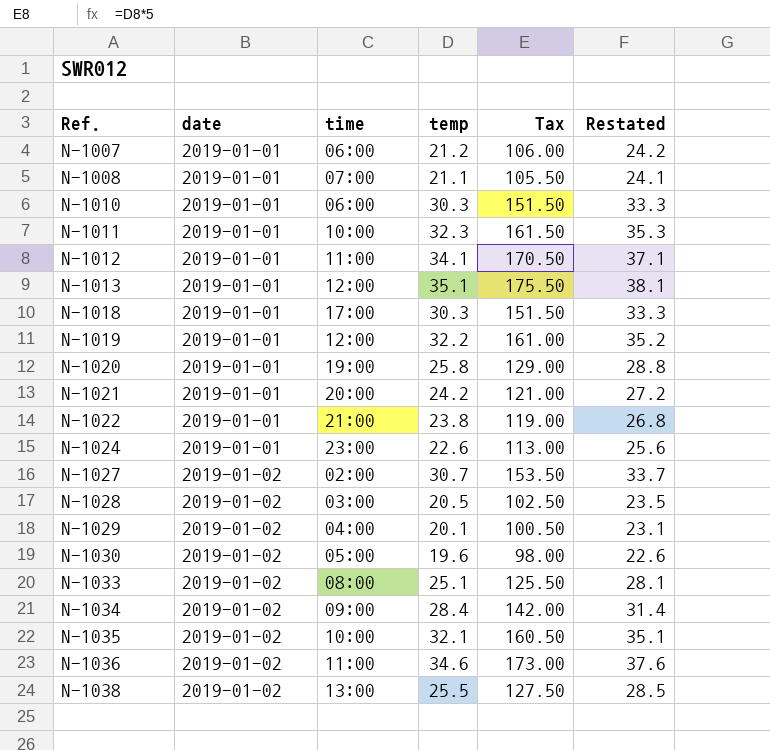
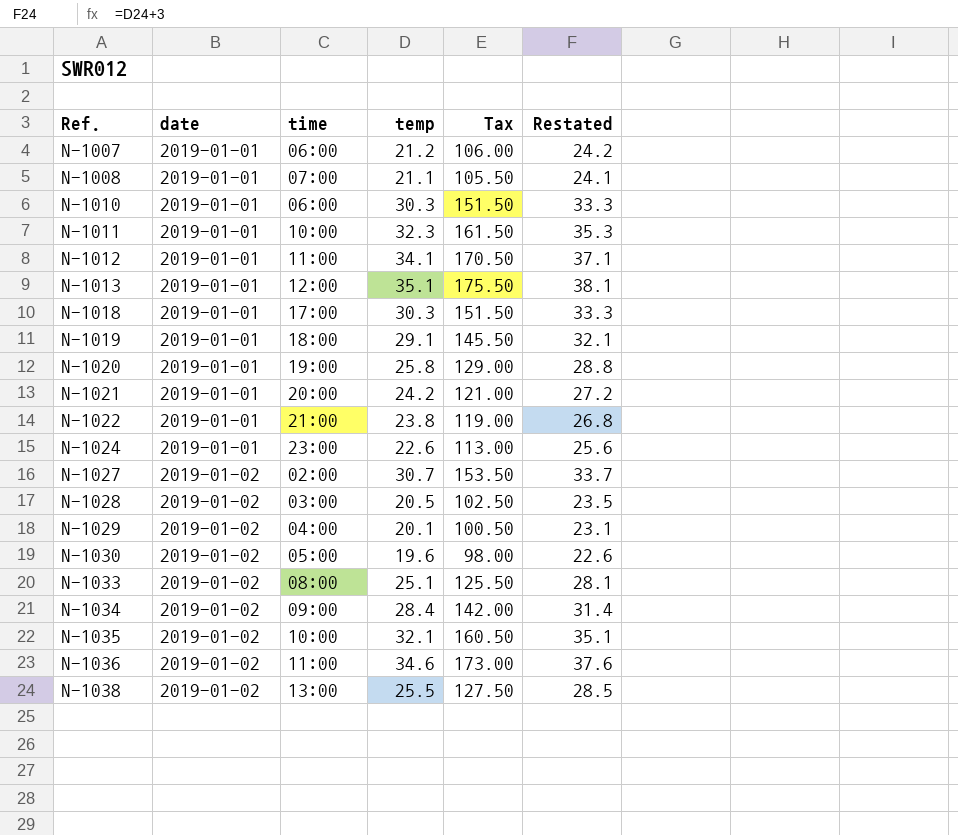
N-1019 | time: 12:00 -> 18:00
N-1019 | temp: 32.2 -> 29.1
N-1019 | Tax: 161.00 -> 145.50
N-1019 | Restated: 35.2 -> 32.1

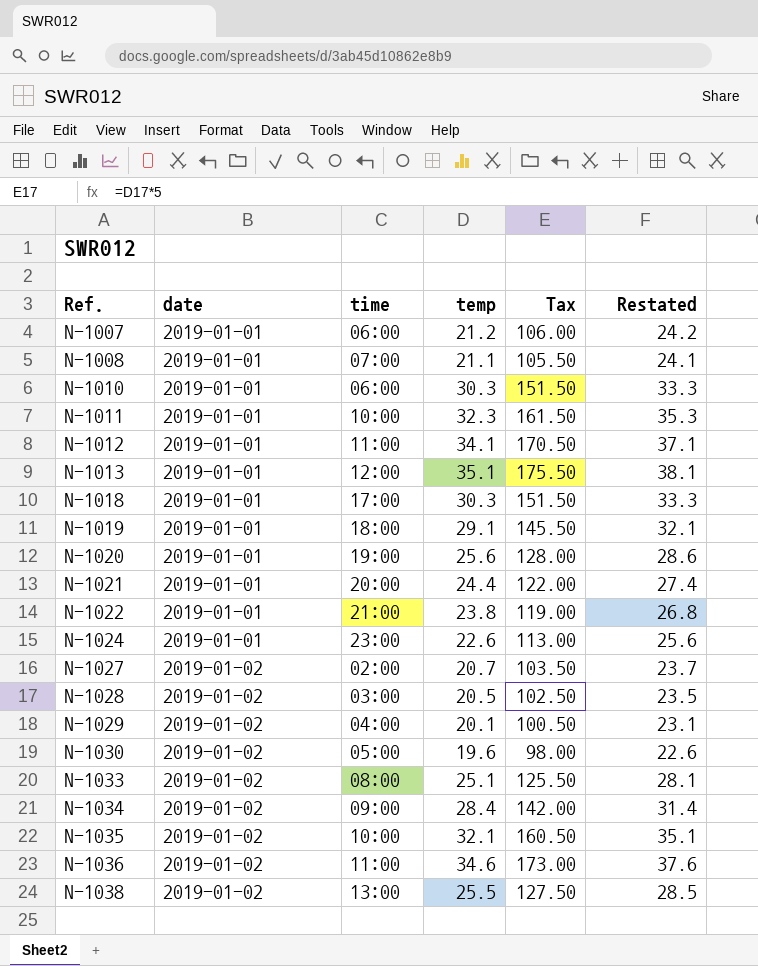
N-1020 | temp: 25.8 -> 25.6
N-1020 | Tax: 129.00 -> 128.00
N-1020 | Restated: 28.8 -> 28.6
N-1021 | temp: 24.2 -> 24.4
N-1021 | Tax: 121.00 -> 122.00
N-1021 | Restated: 27.2 -> 27.4
N-1027 | temp: 30.7 -> 20.7
N-1027 | Tax: 153.50 -> 103.50
N-1027 | Restated: 33.7 -> 23.7

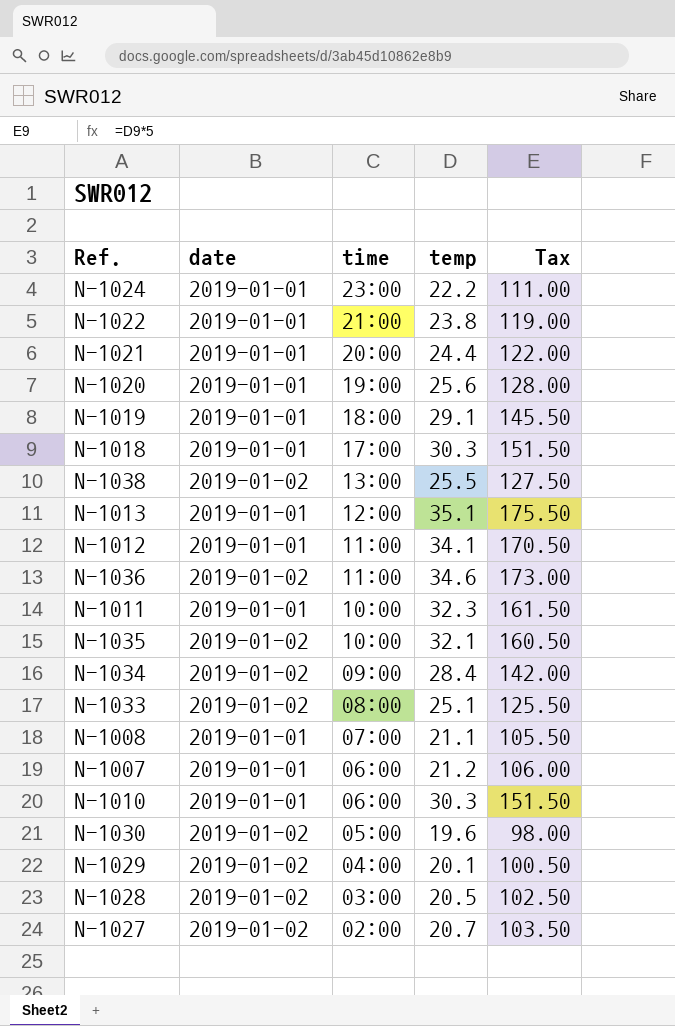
row order: Ref. ascending -> time descending
column Restated | formula: [temp] + 3 -> none
N-1024 | temp: 22.6 -> 22.2
N-1024 | Tax: 113.00 -> 111.00

